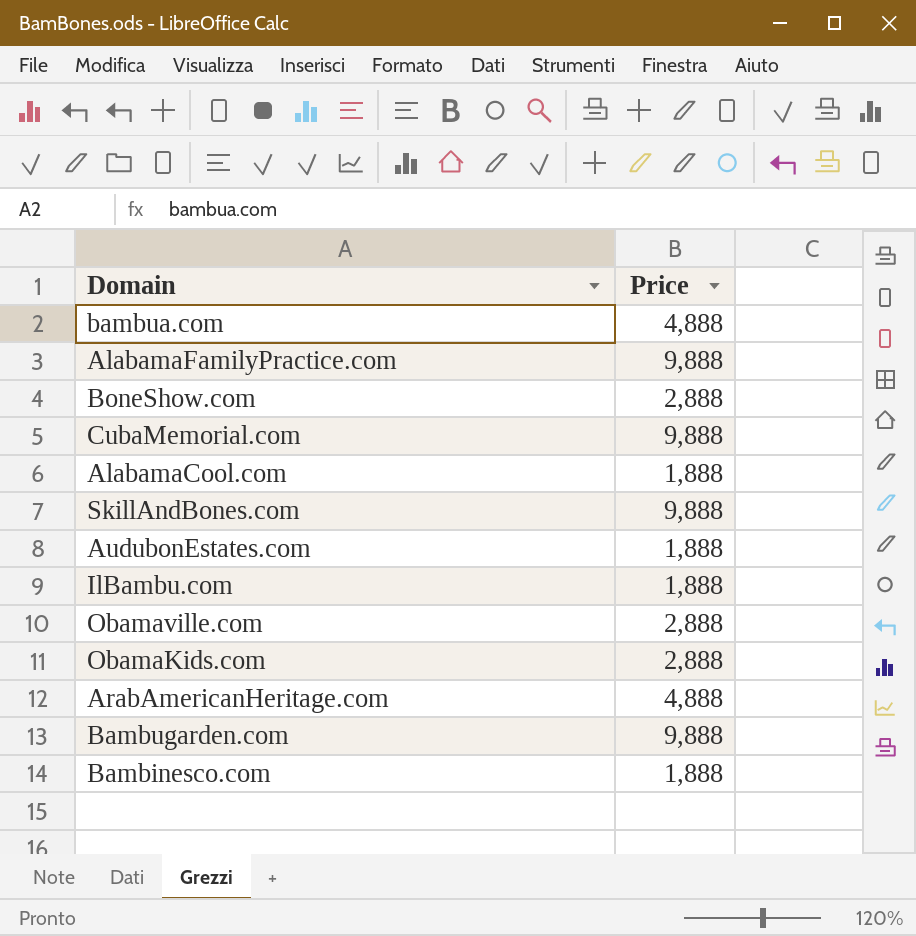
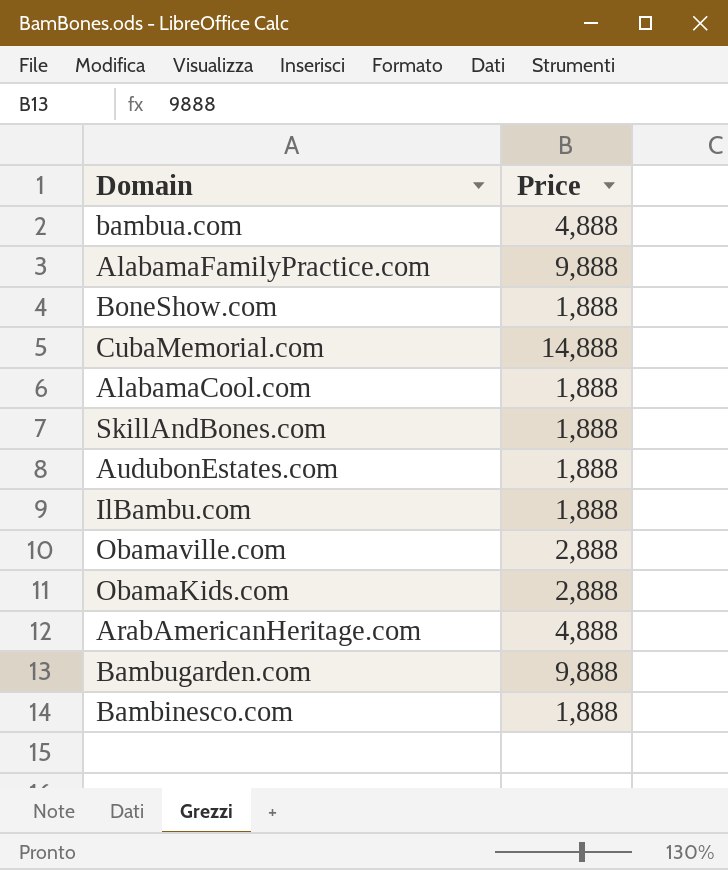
BoneShow.com | Price: 2,888 -> 1,888
CubaMemorial.com | Price: 9,888 -> 14,888
SkillAndBones.com | Price: 9,888 -> 1,888

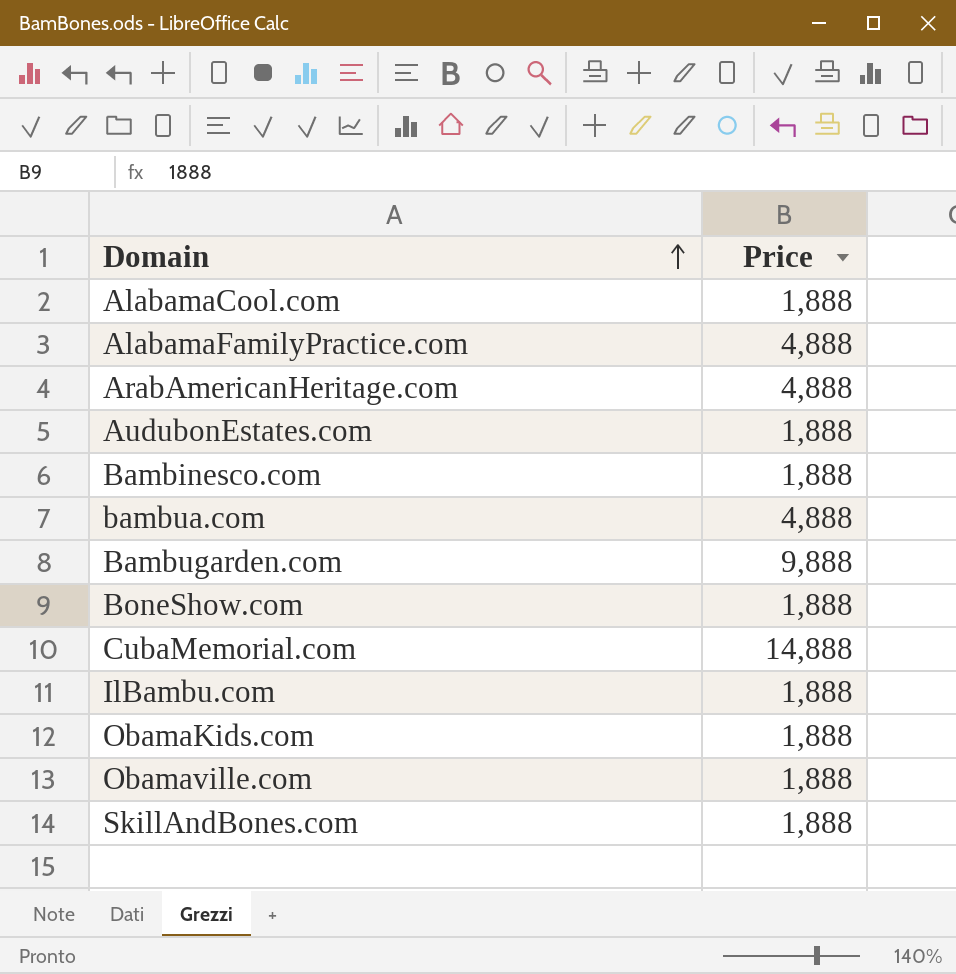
row order: none -> Domain ascending
AlabamaFamilyPractice.com | Price: 9,888 -> 4,888
ObamaKids.com | Price: 2,888 -> 1,888
Obamaville.com | Price: 2,888 -> 1,888

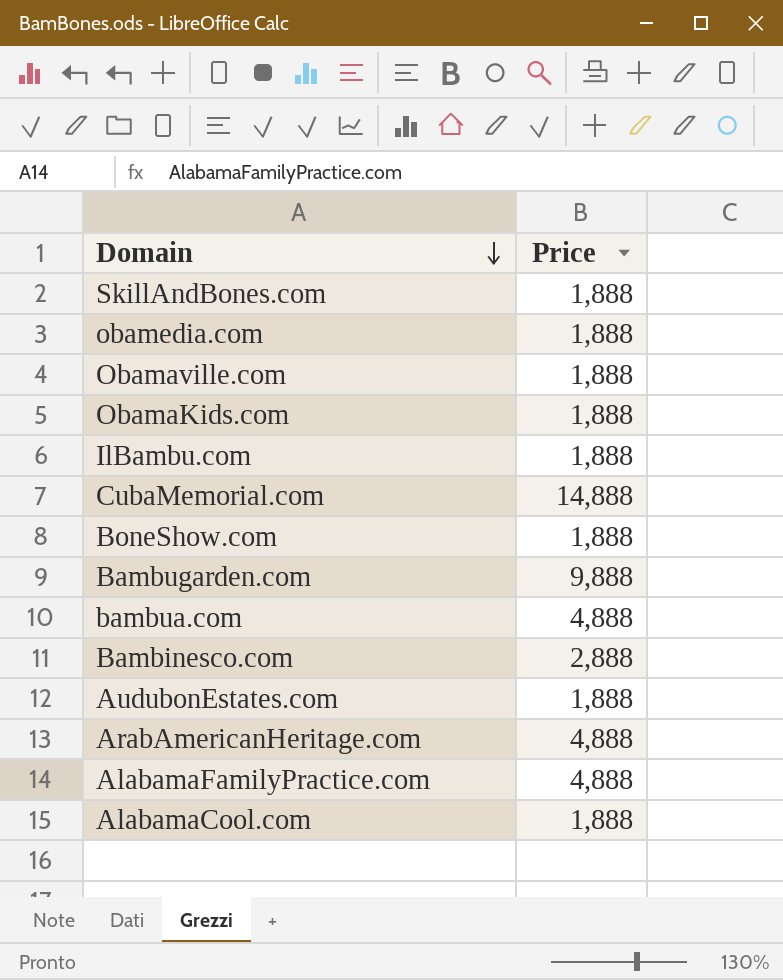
row order: Domain ascending -> Domain descending
row obamedia.com: none -> 1,888
Bambinesco.com | Price: 1,888 -> 2,888

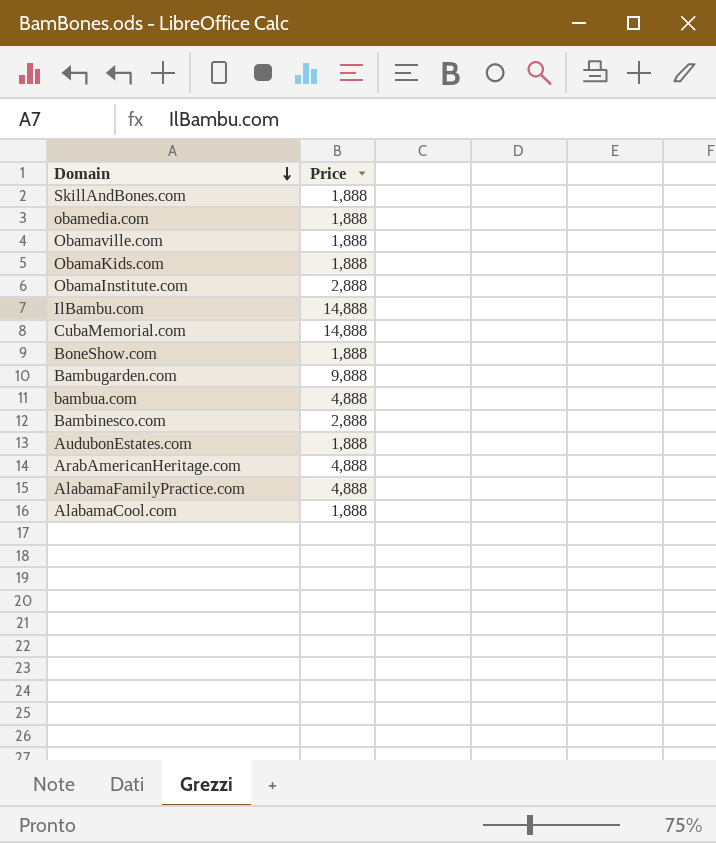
row ObamaInstitute.com: none -> 2,888
IlBambu.com | Price: 1,888 -> 14,888

